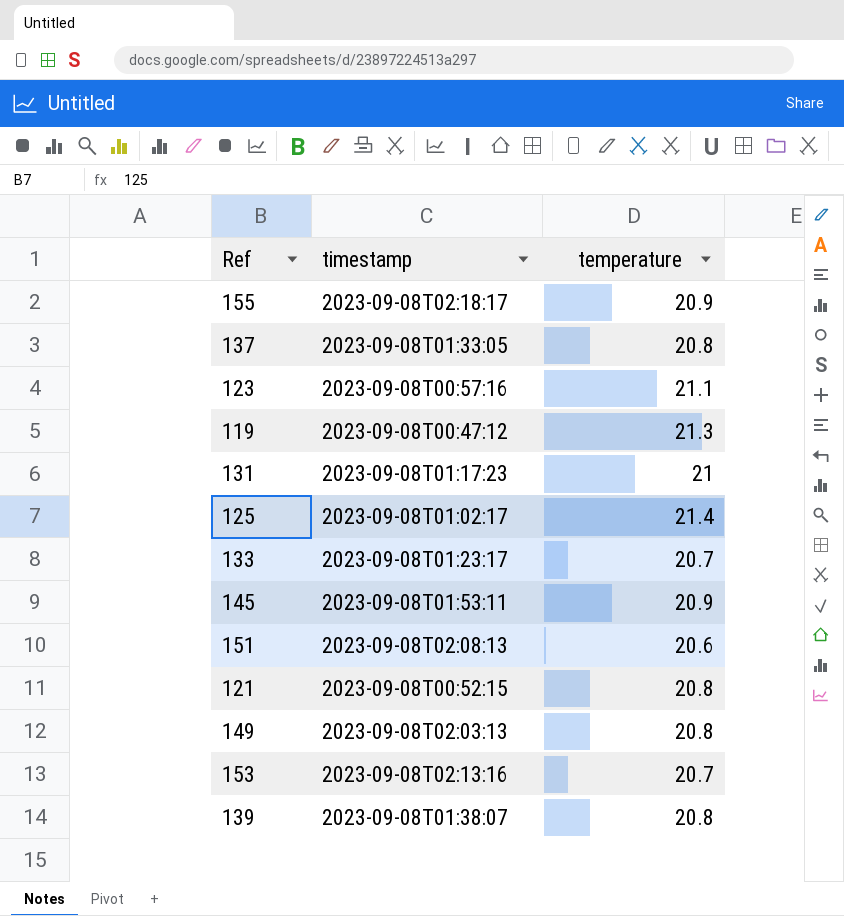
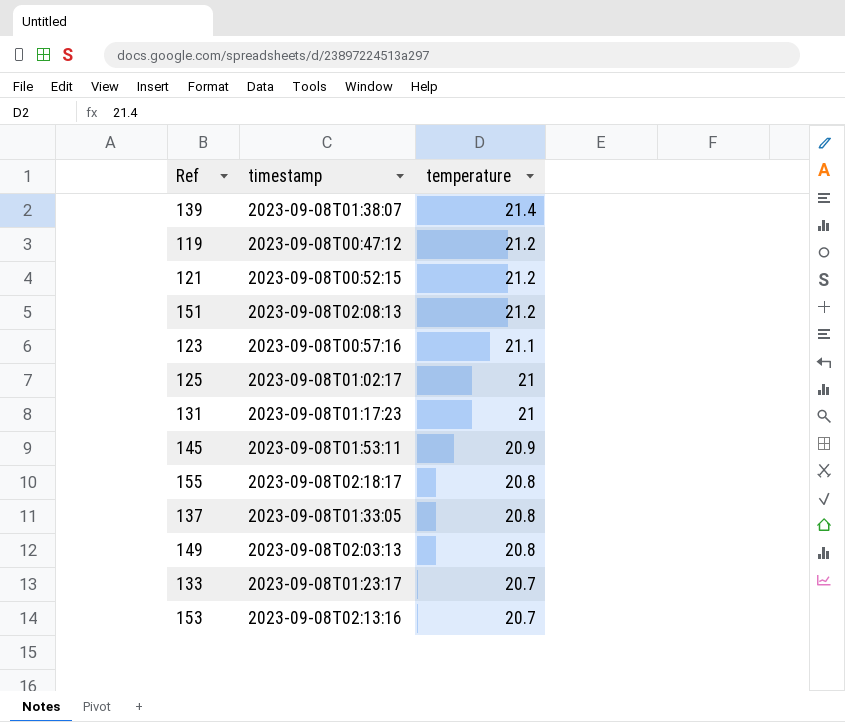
row order: none -> temperature descending
139 | temperature: 20.8 -> 21.4
119 | temperature: 21.3 -> 21.2
121 | temperature: 20.8 -> 21.2
151 | temperature: 20.6 -> 21.2
125 | temperature: 21.4 -> 21
155 | temperature: 20.9 -> 20.8

